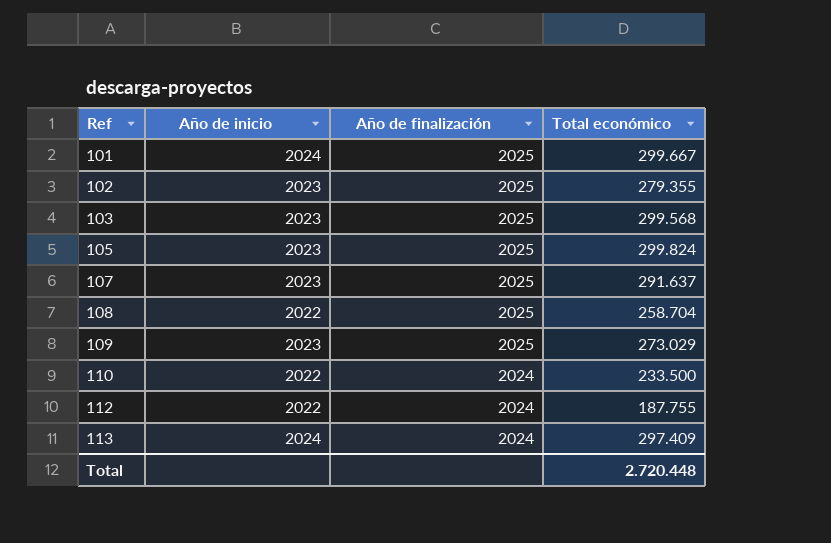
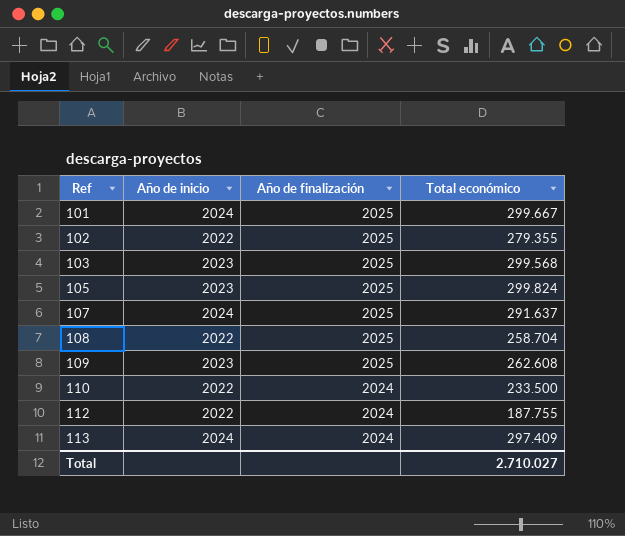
102 | Año de inicio: 2023 -> 2022
107 | Año de inicio: 2023 -> 2024
109 | Total económico: 273.029 -> 262.608
Total | Total económico: 2.720.448 -> 2.710.027

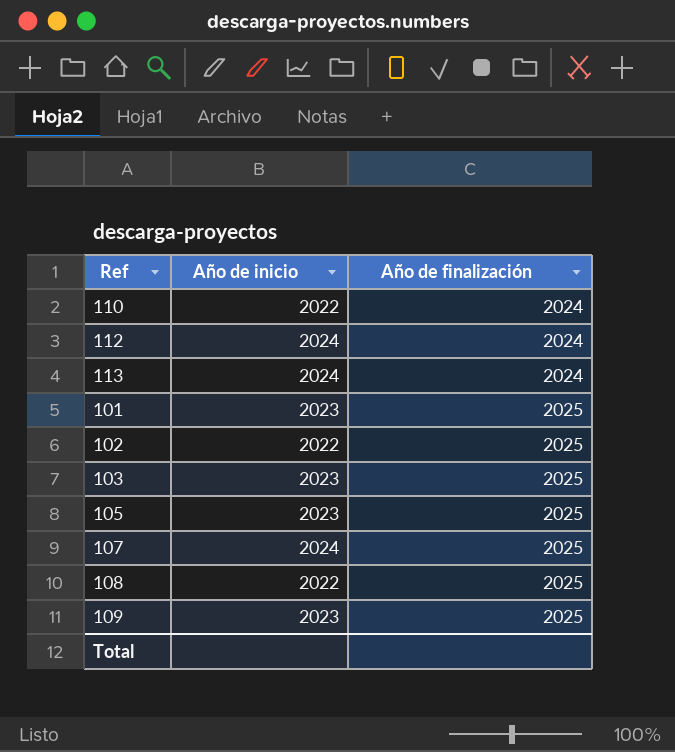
row order: Ref ascending -> Año de finalización ascending
column Total económico | position: 4 -> none
112 | Año de inicio: 2022 -> 2024
101 | Año de inicio: 2024 -> 2023

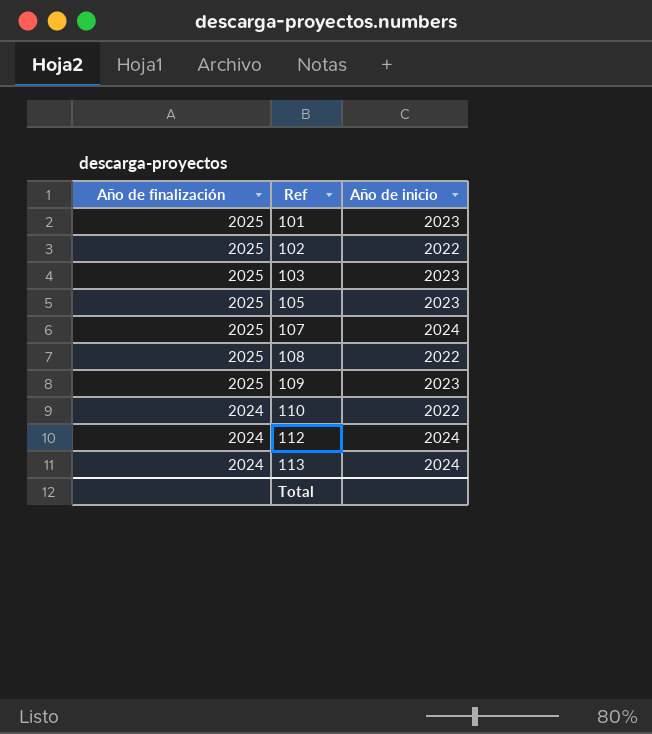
row order: Año de finalización ascending -> Año de finalización descending
column Año de finalización | position: 3 -> 1

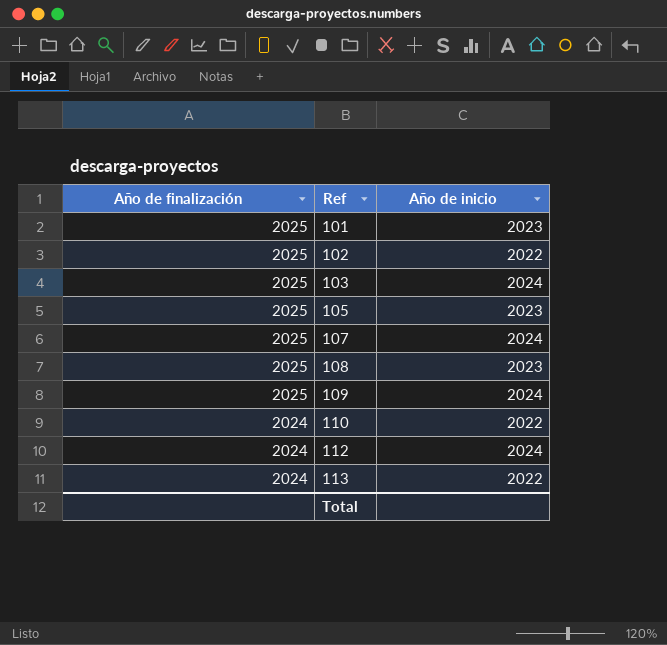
103 | Año de inicio: 2023 -> 2024
108 | Año de inicio: 2022 -> 2023
109 | Año de inicio: 2023 -> 2024
113 | Año de inicio: 2024 -> 2022

